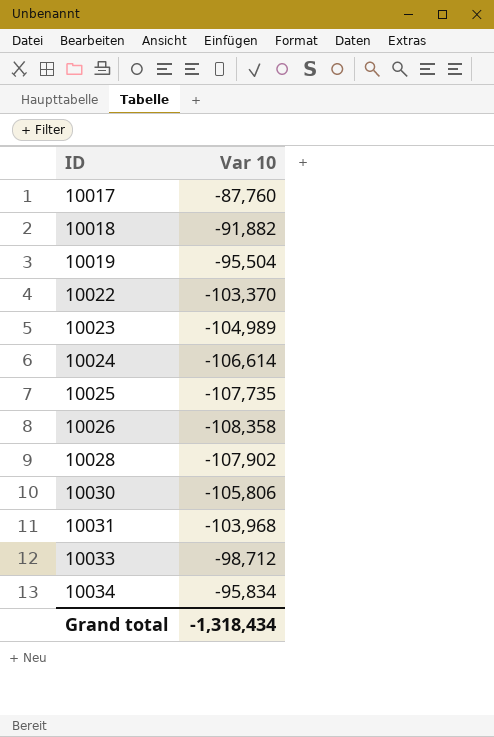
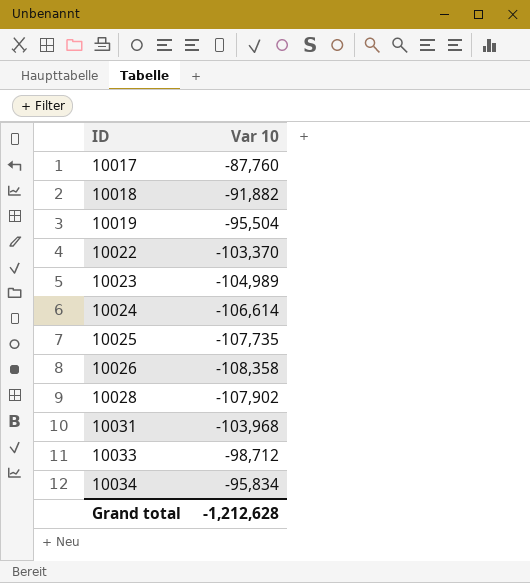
row 10030: -105,806 -> none
Grand total | Var 10: -1,318,434 -> -1,212,628

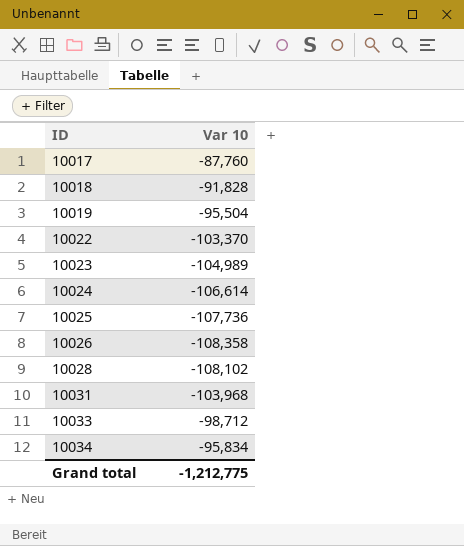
10018 | Var 10: -91,882 -> -91,828
10025 | Var 10: -107,735 -> -107,736
10028 | Var 10: -107,902 -> -108,102
Grand total | Var 10: -1,212,628 -> -1,212,775

